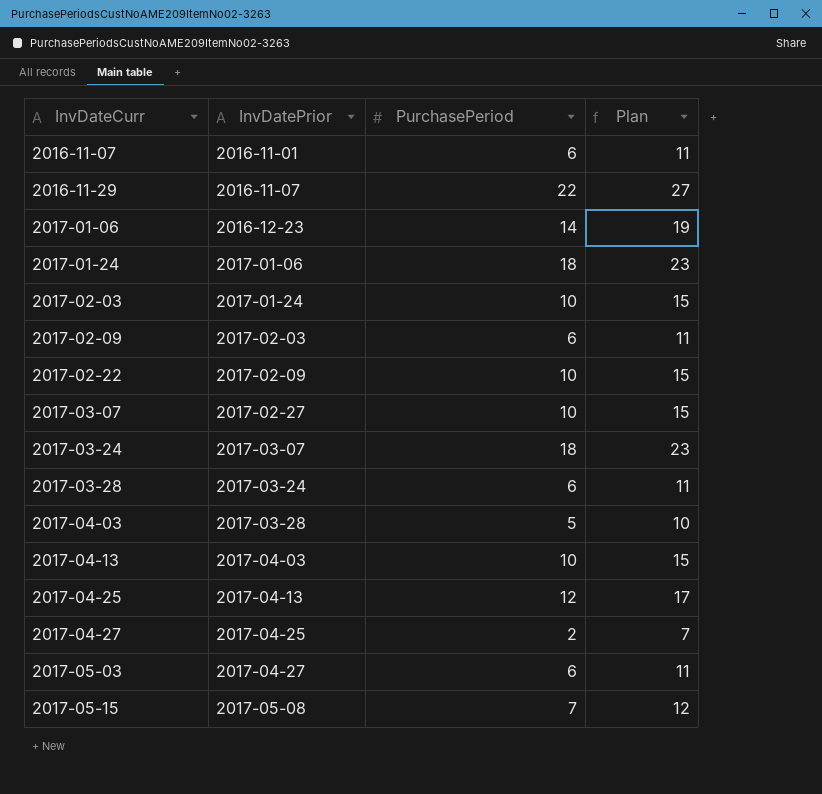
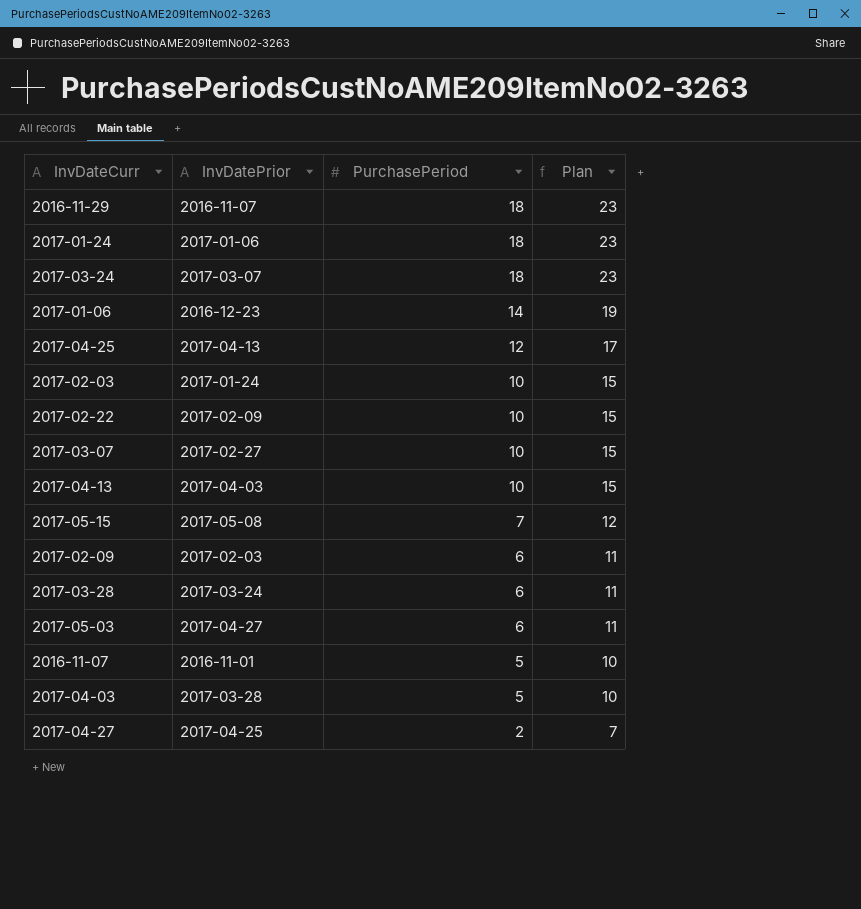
row order: InvDateCurr ascending -> PurchasePeriod descending
2016-11-29 | PurchasePeriod: 22 -> 18
2016-11-29 | Plan: 27 -> 23
2016-11-07 | PurchasePeriod: 6 -> 5
2016-11-07 | Plan: 11 -> 10

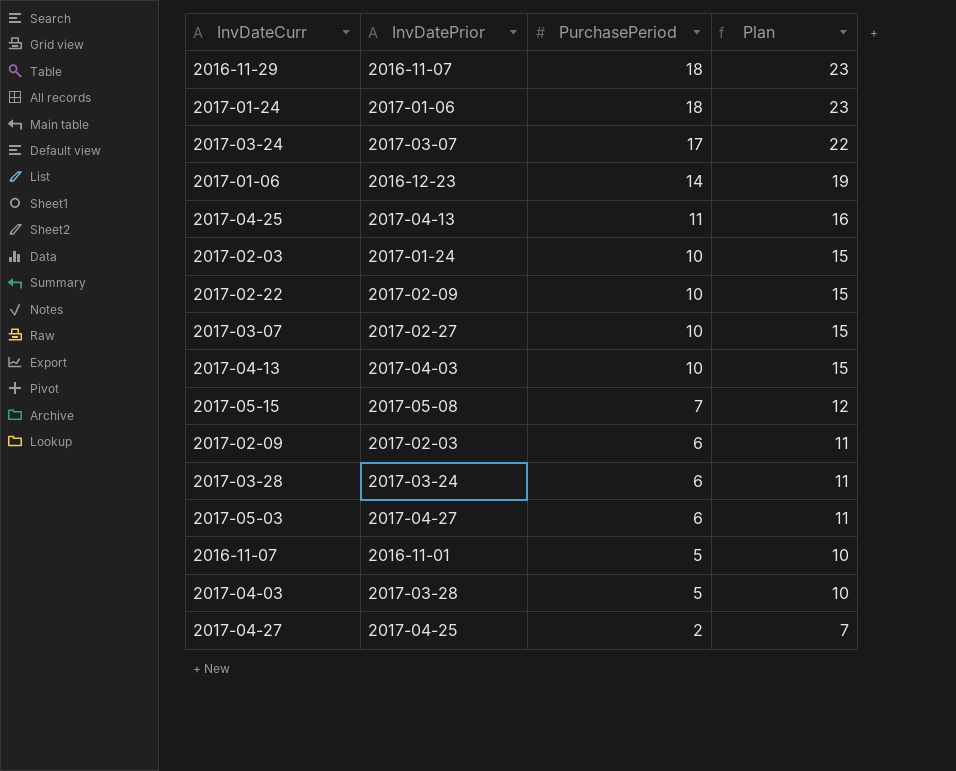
2017-03-24 | PurchasePeriod: 18 -> 17
2017-03-24 | Plan: 23 -> 22
2017-04-25 | PurchasePeriod: 12 -> 11
2017-04-25 | Plan: 17 -> 16

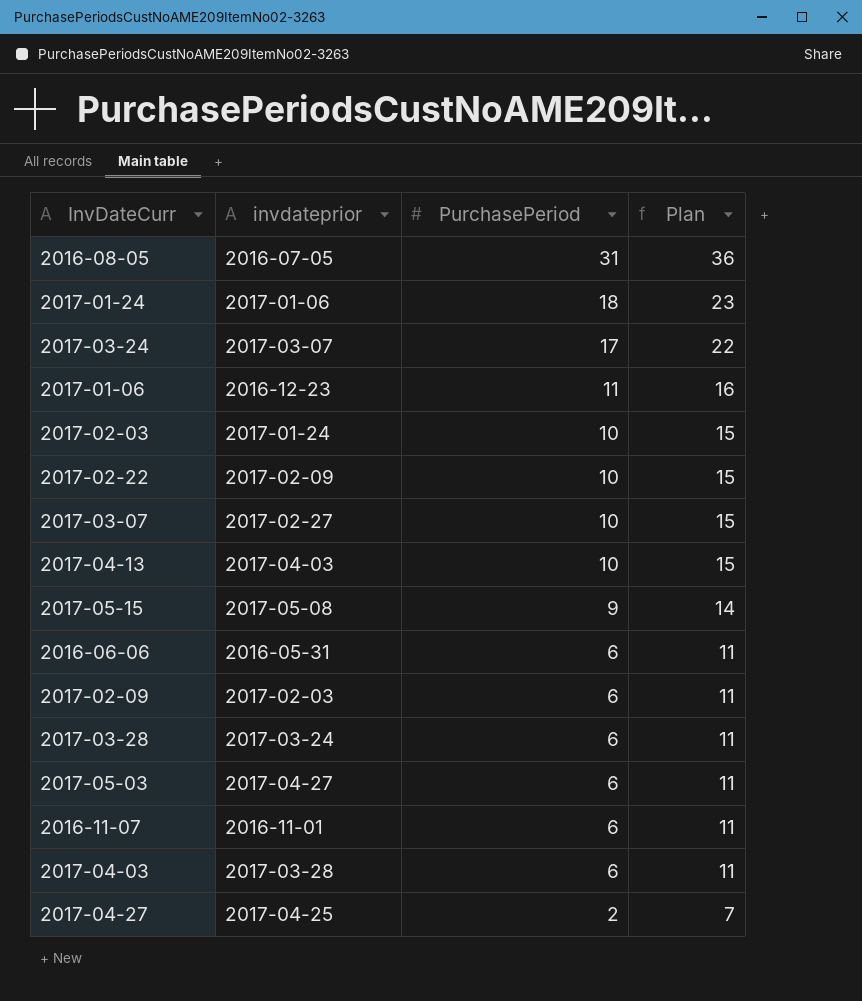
column name: InvDatePrior -> invdateprior
row 2016-11-29: 2016-11-07 | 18 | 23 -> none
row 2017-04-25: 2017-04-13 | 11 | 16 -> none
row 2016-08-05: none -> 2016-07-05 | 31 | 36
2017-01-06 | PurchasePeriod: 14 -> 11
2017-01-06 | Plan: 19 -> 16
2017-05-15 | PurchasePeriod: 7 -> 9
2017-05-15 | Plan: 12 -> 14
row 2016-06-06: none -> 2016-05-31 | 6 | 11
2016-11-07 | PurchasePeriod: 5 -> 6
2016-11-07 | Plan: 10 -> 11
2017-04-03 | PurchasePeriod: 5 -> 6
2017-04-03 | Plan: 10 -> 11

